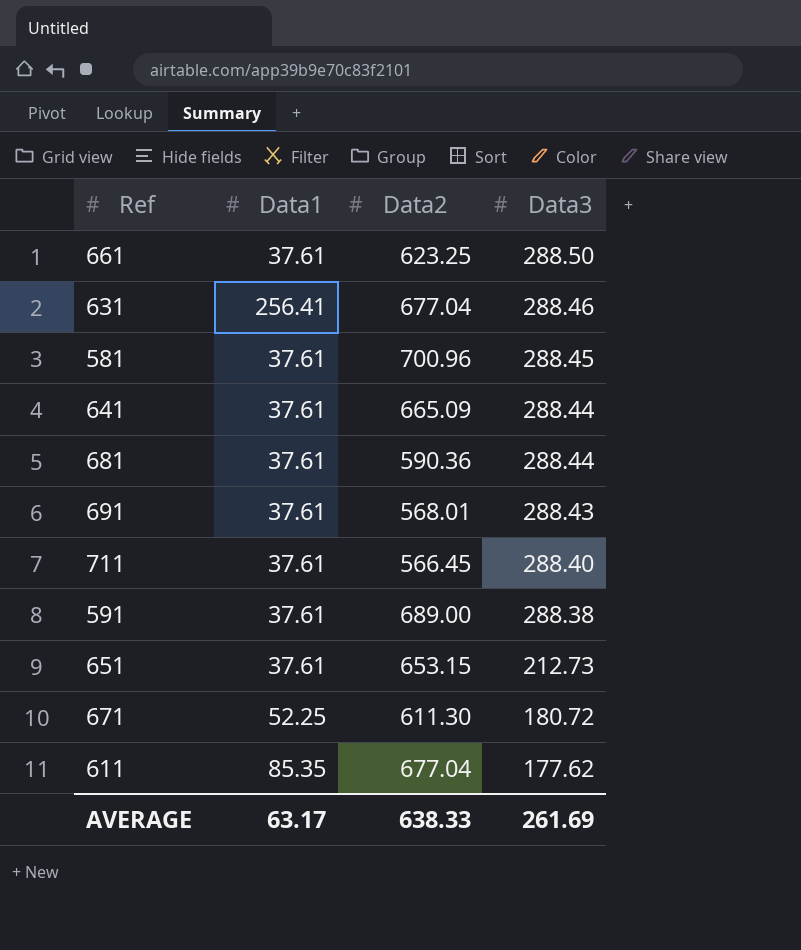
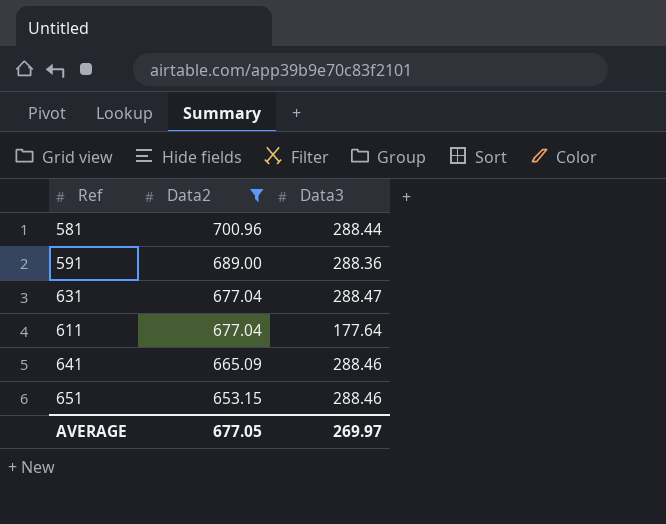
filter: none -> Data2 >= 653.15
row order: Data3 descending -> Data2 descending
column Data1 | position: 2 -> none
581 | Data3: 288.45 -> 288.44
591 | Data3: 288.38 -> 288.36
631 | Data3: 288.46 -> 288.47
611 | Data3: 177.62 -> 177.64
641 | Data3: 288.44 -> 288.46
651 | Data3: 212.73 -> 288.46
AVERAGE | Data2: 638.33 -> 677.05
AVERAGE | Data3: 261.69 -> 269.97

